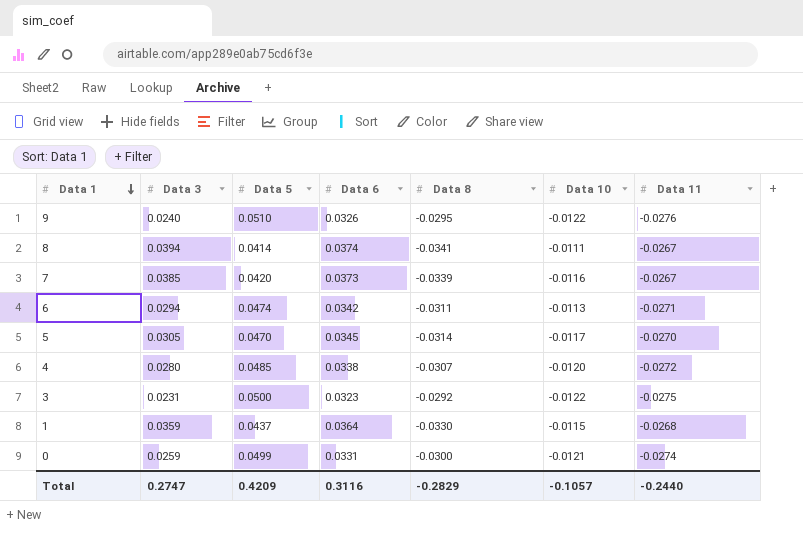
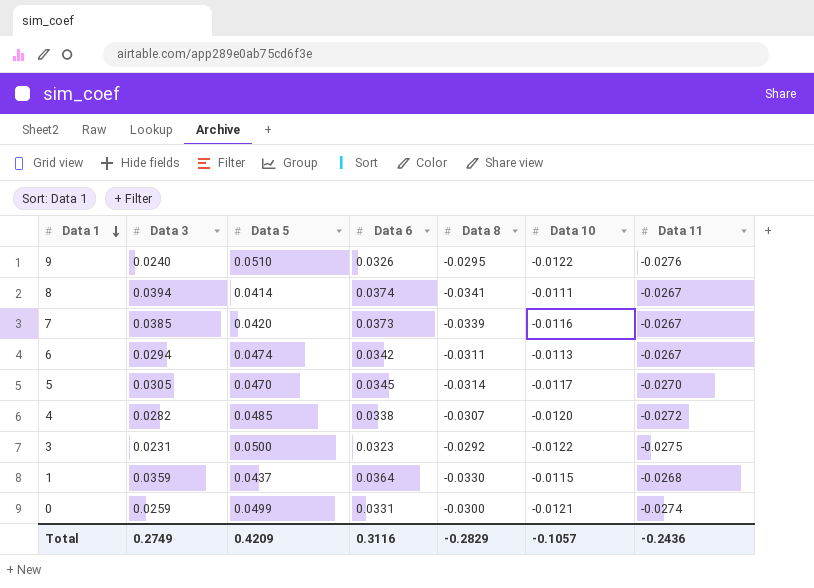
6 | Data 11: -0.0271 -> -0.0267
4 | Data 3: 0.0280 -> 0.0282
Total | Data 3: 0.2747 -> 0.2749
Total | Data 11: -0.2440 -> -0.2436

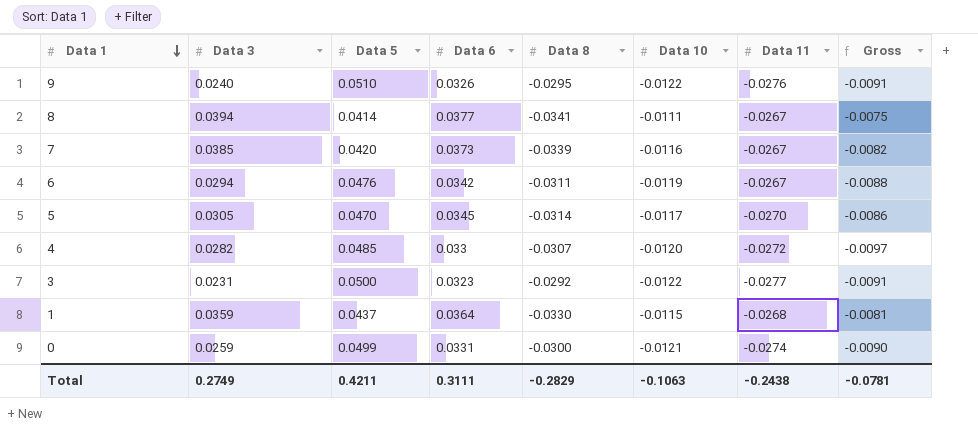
column Gross | formula: none -> [Data 6] + [Data 8] + [Data 10]
8 | Data 6: 0.0374 -> 0.0377
6 | Data 5: 0.0474 -> 0.0476
6 | Data 10: -0.0113 -> -0.0119
4 | Data 6: 0.0338 -> 0.033
3 | Data 11: -0.0275 -> -0.0277
Total | Data 5: 0.4209 -> 0.4211
Total | Data 6: 0.3116 -> 0.3111
Total | Data 10: -0.1057 -> -0.1063
Total | Data 11: -0.2436 -> -0.2438

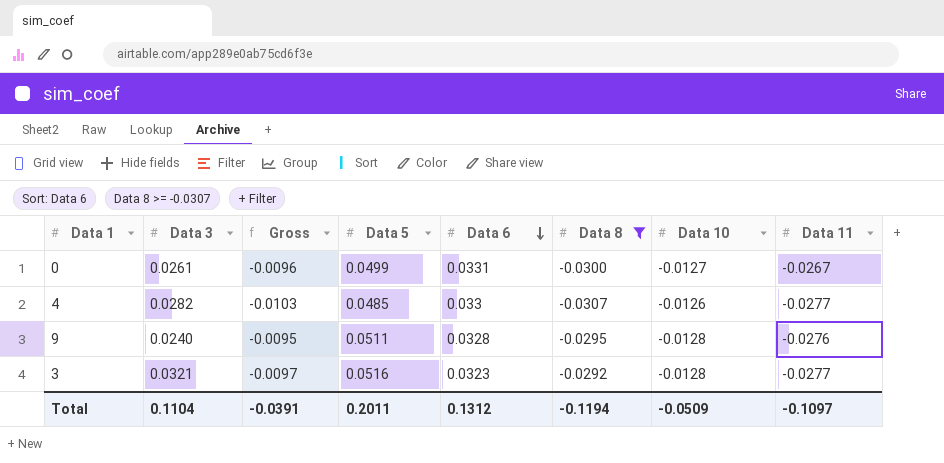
filter: none -> Data 8 >= -0.0307
row order: Data 1 descending -> Data 6 descending
column Gross | position: 8 -> 3
0 | Data 3: 0.0259 -> 0.0261
0 | Gross: -0.0090 -> -0.0096
0 | Data 10: -0.0121 -> -0.0127
0 | Data 11: -0.0274 -> -0.0267
4 | Gross: -0.0097 -> -0.0103
4 | Data 10: -0.0120 -> -0.0126
4 | Data 11: -0.0272 -> -0.0277
9 | Gross: -0.0091 -> -0.0095
9 | Data 5: 0.0510 -> 0.0511
9 | Data 6: 0.0326 -> 0.0328
9 | Data 10: -0.0122 -> -0.0128
3 | Data 3: 0.0231 -> 0.0321
3 | Gross: -0.0091 -> -0.0097
3 | Data 5: 0.0500 -> 0.0516
3 | Data 10: -0.0122 -> -0.0128
Total | Data 3: 0.2749 -> 0.1104
Total | Gross: -0.0781 -> -0.0391
Total | Data 5: 0.4211 -> 0.2011
Total | Data 6: 0.3111 -> 0.1312
Total | Data 8: -0.2829 -> -0.1194
Total | Data 10: -0.1063 -> -0.0509
Total | Data 11: -0.2438 -> -0.1097

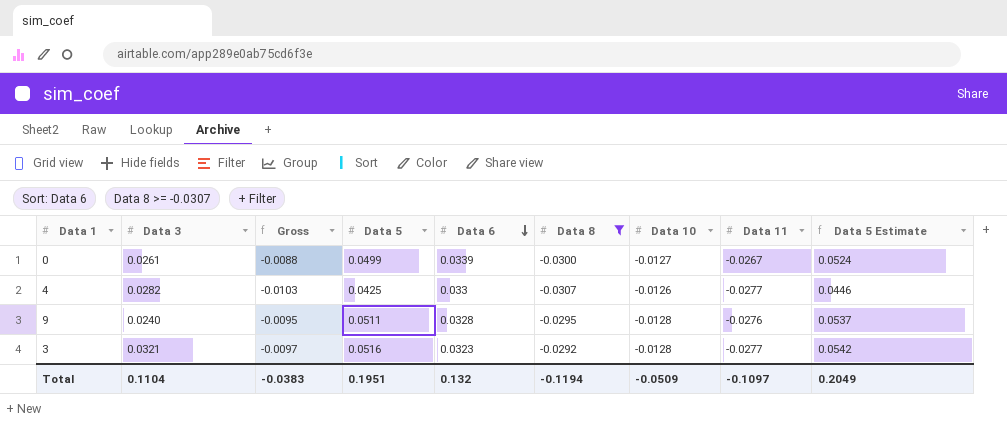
column Data 5 Estimate | formula: none -> [Data 5] * 1.05
0 | Gross: -0.0096 -> -0.0088
0 | Data 6: 0.0331 -> 0.0339
4 | Data 5: 0.0485 -> 0.0425
Total | Gross: -0.0391 -> -0.0383
Total | Data 5: 0.2011 -> 0.1951
Total | Data 6: 0.1312 -> 0.132

